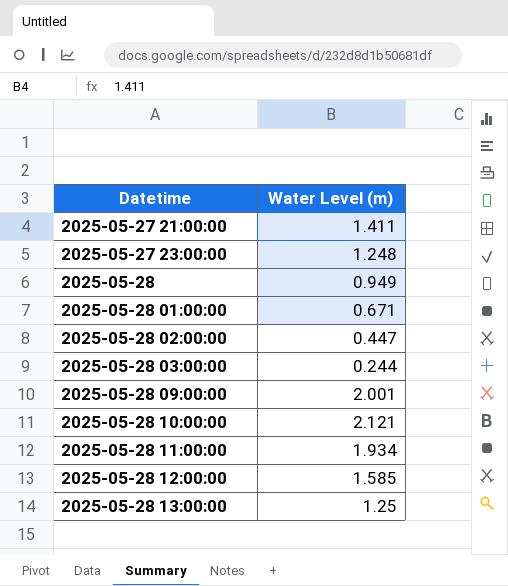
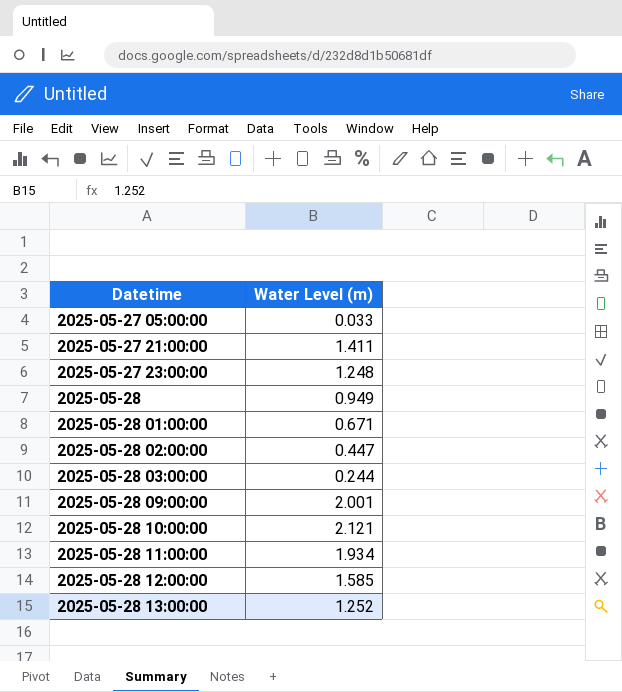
row 2025-05-27 05:00:00: none -> 0.033
2025-05-28 13:00:00 | Water Level (m): 1.25 -> 1.252

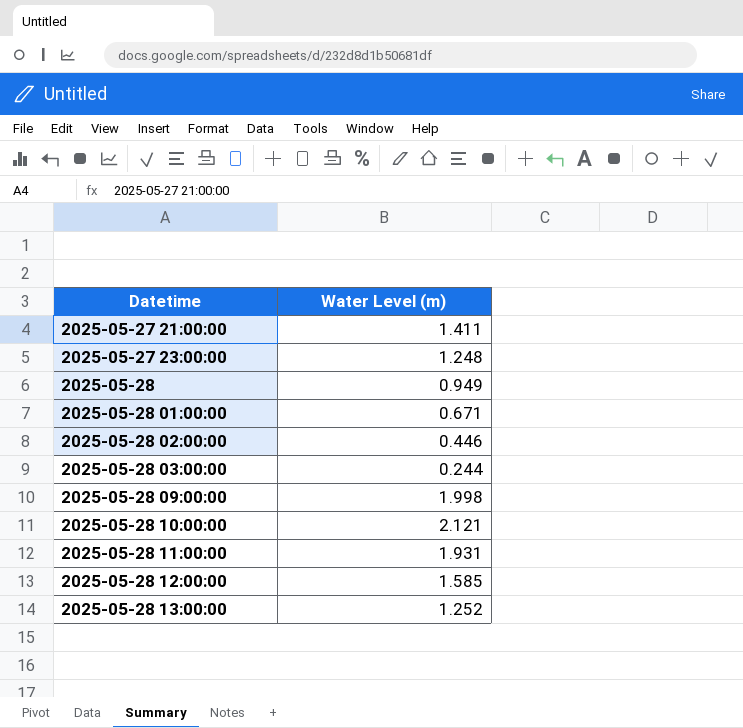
row 2025-05-27 05:00:00: 0.033 -> none
2025-05-28 02:00:00 | Water Level (m): 0.447 -> 0.446
2025-05-28 09:00:00 | Water Level (m): 2.001 -> 1.998
2025-05-28 11:00:00 | Water Level (m): 1.934 -> 1.931

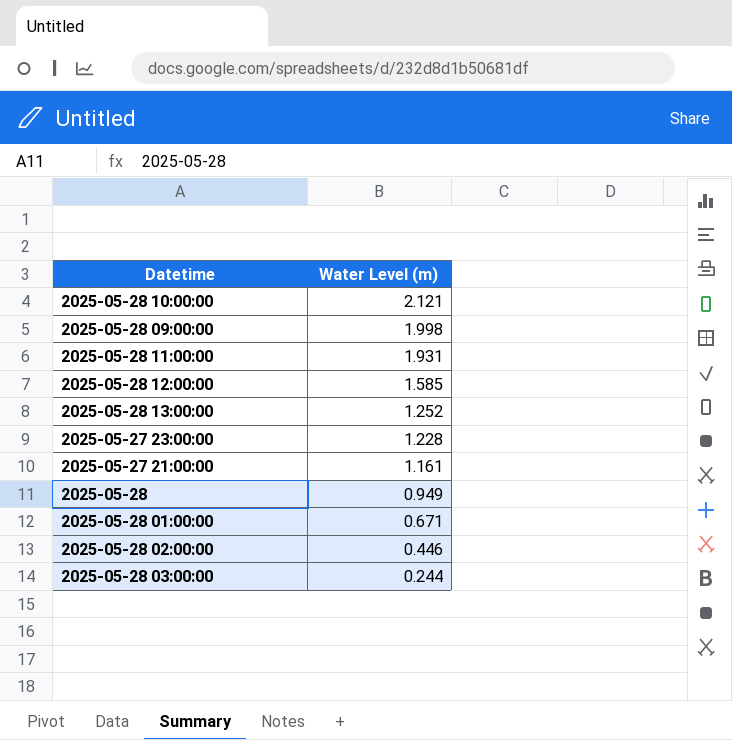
row order: Datetime ascending -> Water Level (m) descending
2025-05-27 23:00:00 | Water Level (m): 1.248 -> 1.228
2025-05-27 21:00:00 | Water Level (m): 1.411 -> 1.161

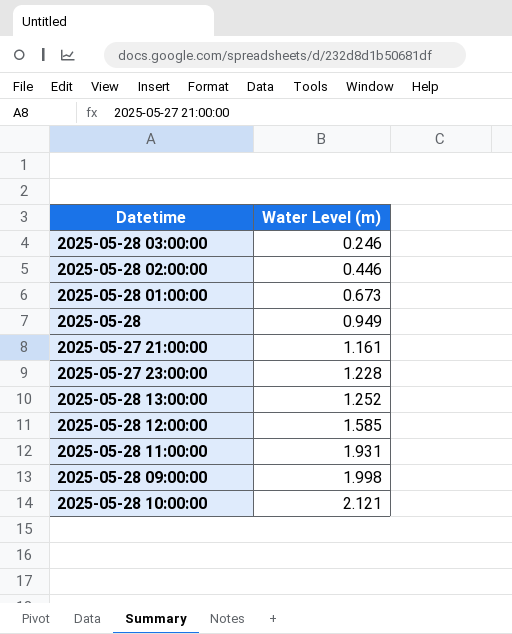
row order: Water Level (m) descending -> Water Level (m) ascending
2025-05-28 03:00:00 | Water Level (m): 0.244 -> 0.246
2025-05-28 01:00:00 | Water Level (m): 0.671 -> 0.673

